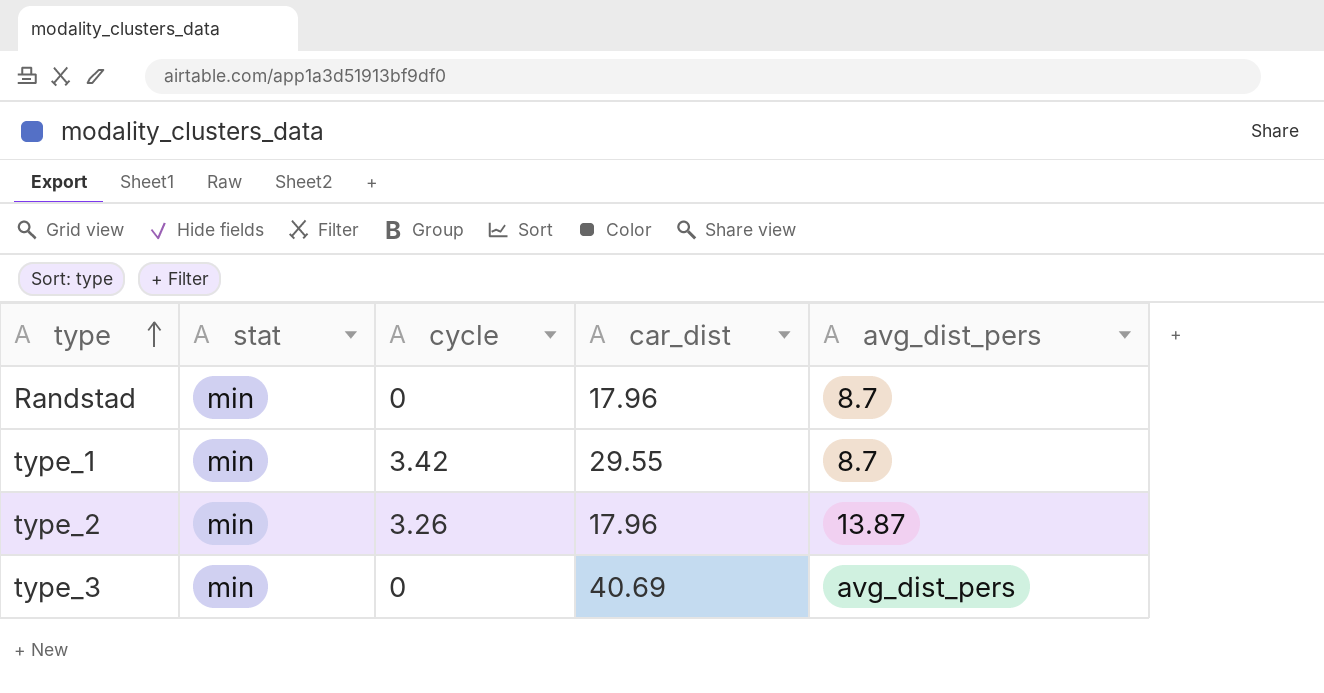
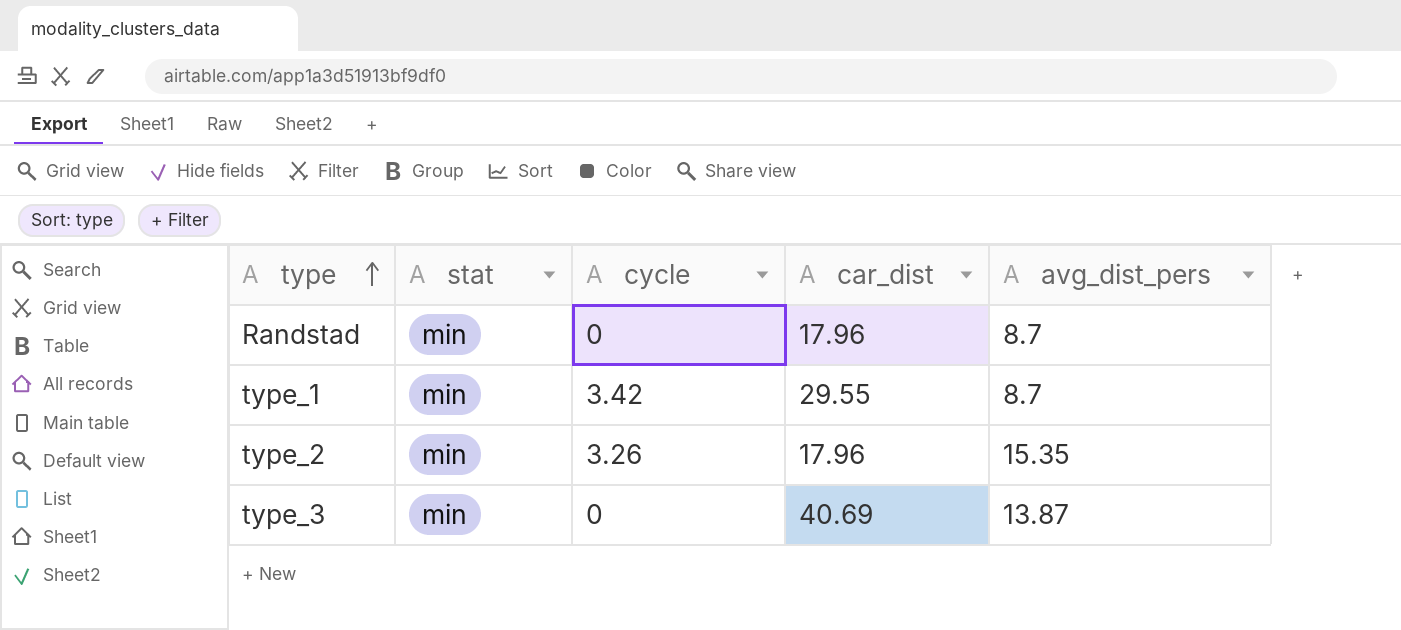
type_2 | avg_dist_pers: 13.87 -> 15.35
type_3 | avg_dist_pers: avg_dist_pers -> 13.87

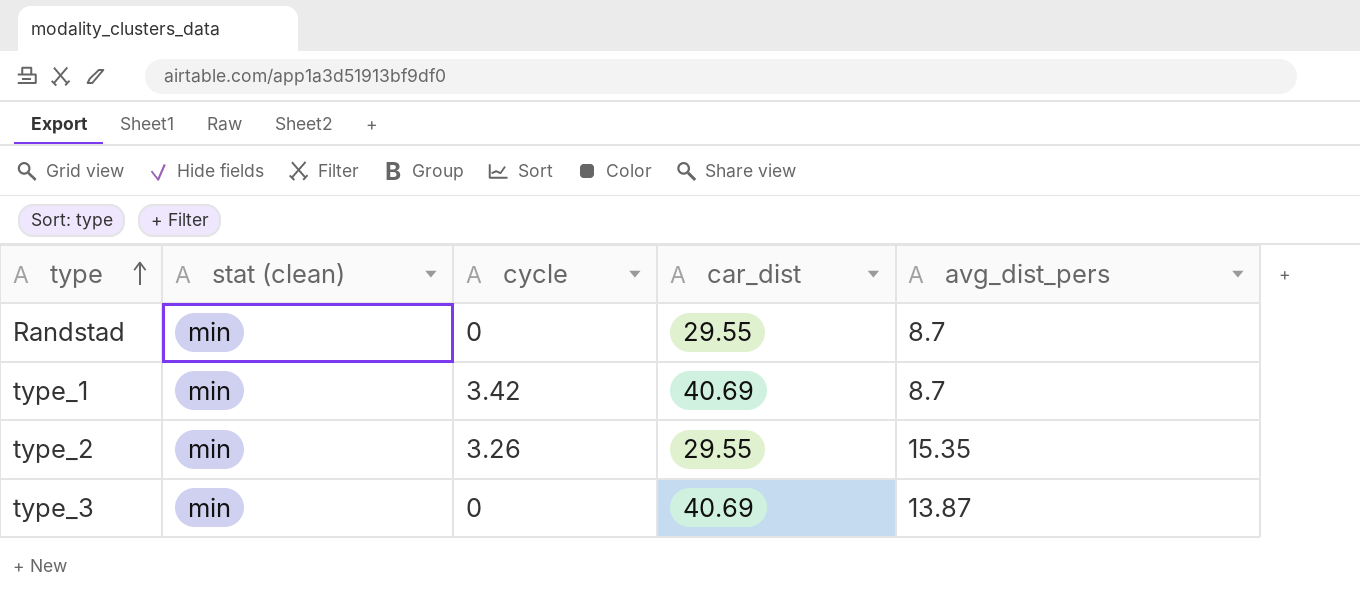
column name: stat -> stat (clean)
Randstad | car_dist: 17.96 -> 29.55
type_1 | car_dist: 29.55 -> 40.69
type_2 | car_dist: 17.96 -> 29.55

